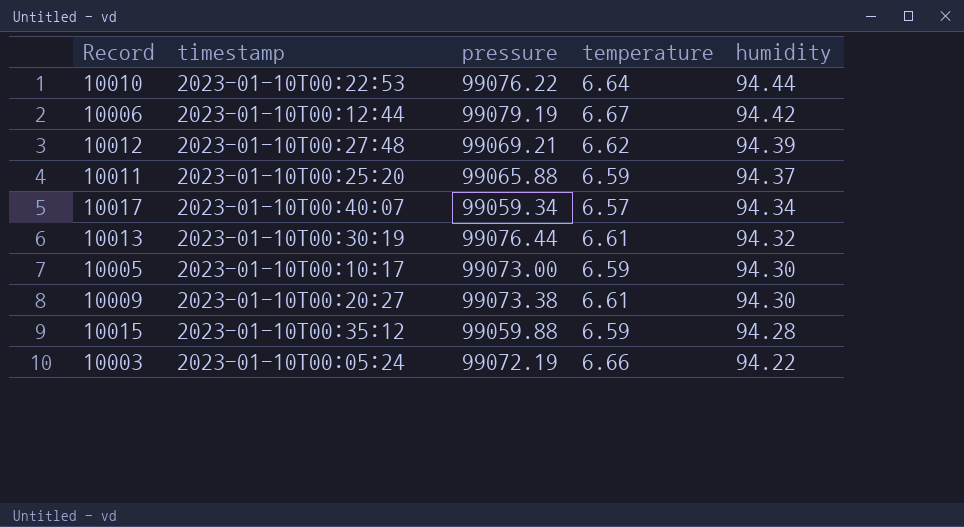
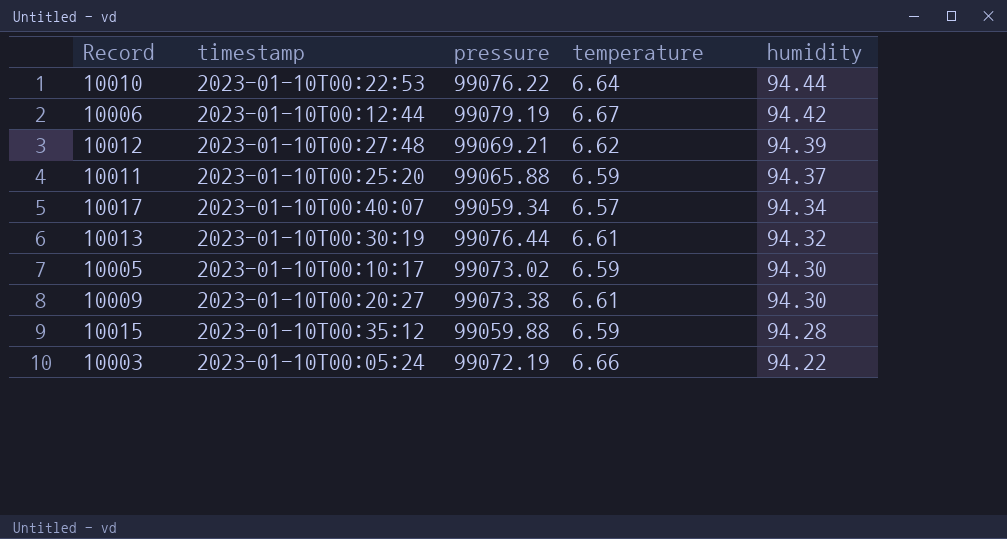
10005 | pressure: 99073.00 -> 99073.02

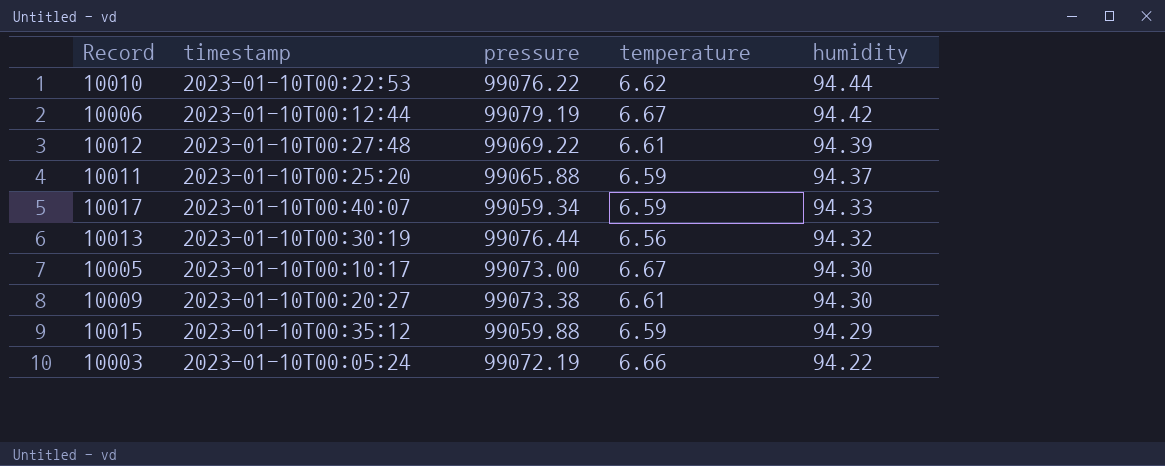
10010 | temperature: 6.64 -> 6.62
10012 | pressure: 99069.21 -> 99069.22
10012 | temperature: 6.62 -> 6.61
10017 | temperature: 6.57 -> 6.59
10017 | humidity: 94.34 -> 94.33
10013 | temperature: 6.61 -> 6.56
10005 | pressure: 99073.02 -> 99073.00
10005 | temperature: 6.59 -> 6.67
10015 | humidity: 94.28 -> 94.29

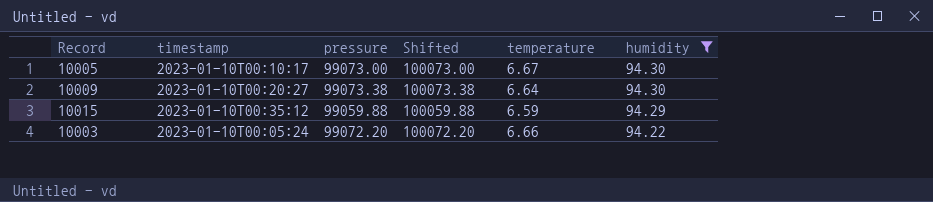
filter: none -> humidity <= 94.30
column Shifted | formula: none -> [pressure] + 1000
10009 | temperature: 6.61 -> 6.64
10003 | pressure: 99072.19 -> 99072.20

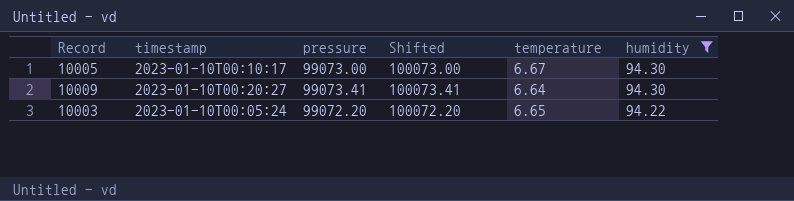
row 10015: 2023-01-10T00:35:12 | 99059.88 | 100059.88 | 6.59 | 94.29 -> none
10009 | pressure: 99073.38 -> 99073.41
10009 | Shifted: 100073.38 -> 100073.41
10003 | temperature: 6.66 -> 6.65

